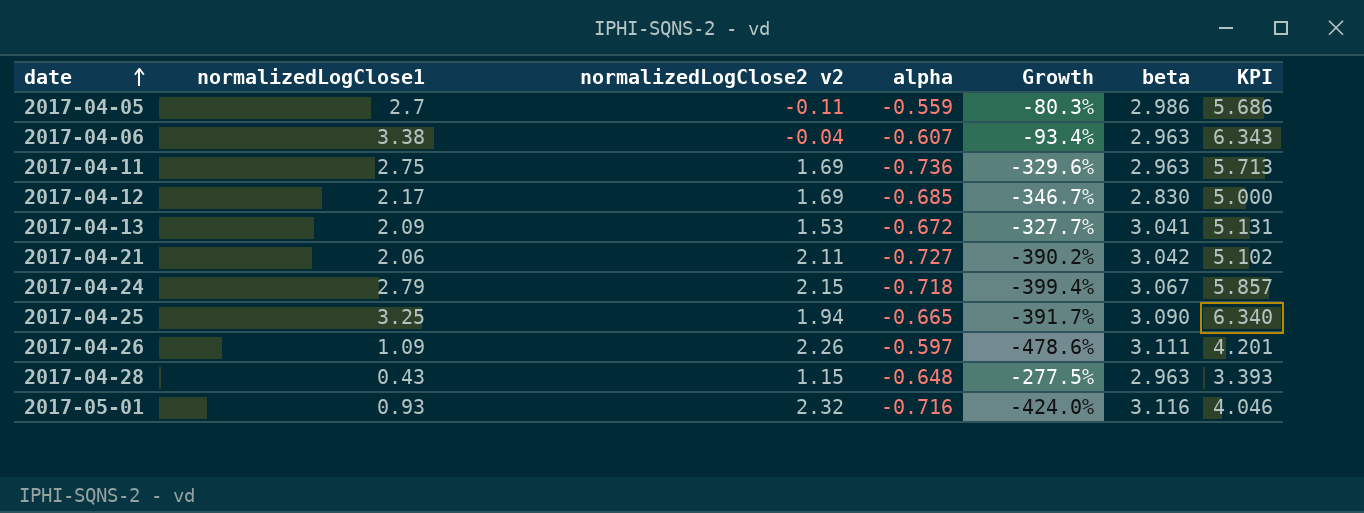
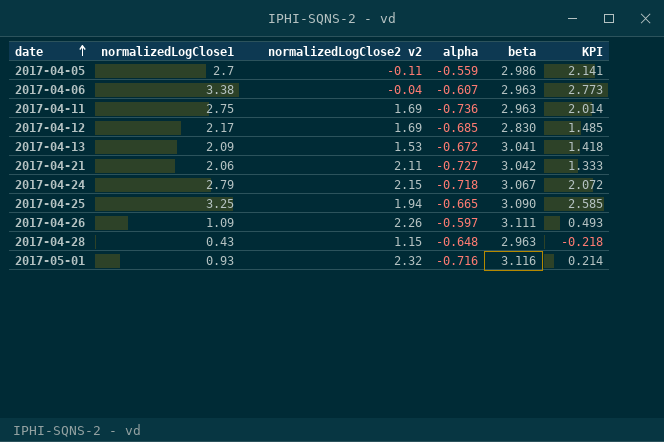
column Growth | formula: ([normalizedLogClose2 v2] - [alpha]) / [alpha] -> none
column KPI | formula: [normalizedLogClose1] + [beta] -> [normalizedLogClose1] + [alpha]

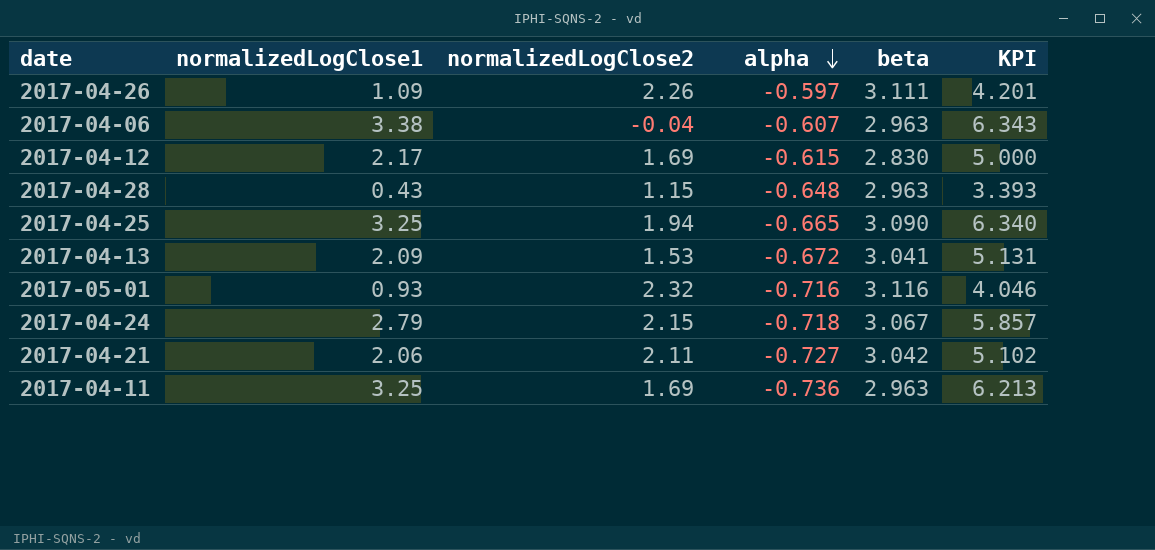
row order: date ascending -> alpha descending
column name: normalizedLogClose2 v2 -> normalizedLogClose2
column KPI | formula: [normalizedLogClose1] + [alpha] -> [normalizedLogClose1] + [beta]
row 2017-04-05: 2.7 | -0.11 | -0.559 | 2.986 | 2.141 -> none
2017-04-12 | alpha: -0.685 -> -0.615
2017-04-11 | normalizedLogClose1: 2.75 -> 3.25

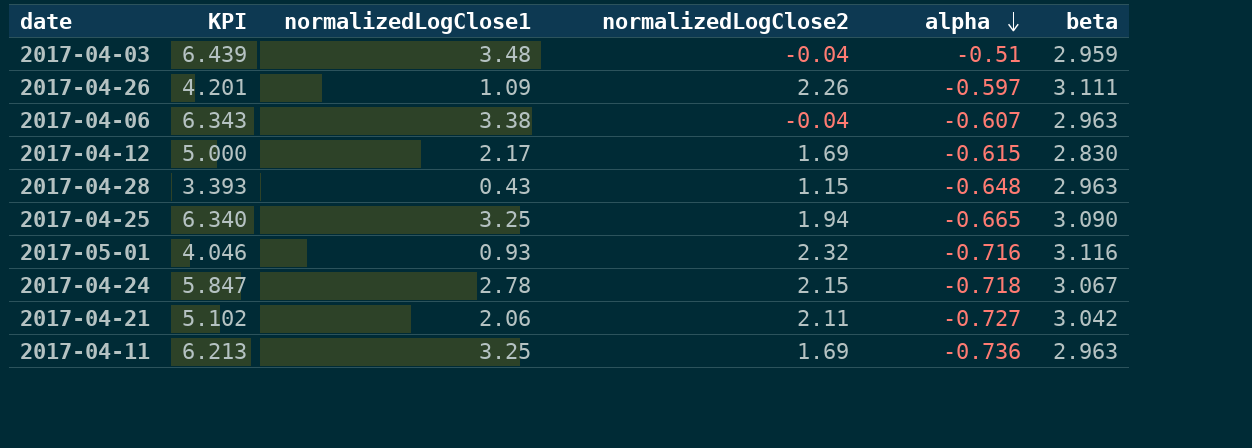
column KPI | position: 6 -> 2
row 2017-04-13: 2.09 | 1.53 | -0.672 | 3.041 | 5.131 -> none
row 2017-04-03: none -> 6.439 | 3.48 | -0.04 | -0.51 | 2.959
2017-04-24 | KPI: 5.857 -> 5.847
2017-04-24 | normalizedLogClose1: 2.79 -> 2.78

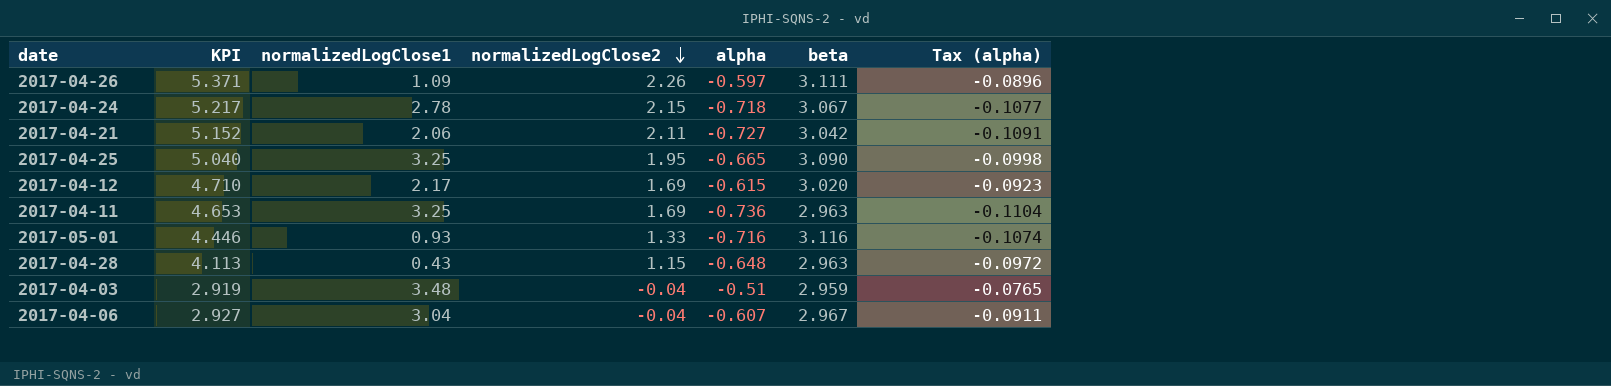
row order: alpha descending -> normalizedLogClose2 descending
column KPI | formula: [normalizedLogClose1] + [beta] -> [normalizedLogClose2] + [beta]
column Tax (alpha) | formula: none -> [alpha] * 0.15
2017-04-25 | normalizedLogClose2: 1.94 -> 1.95
2017-04-12 | beta: 2.830 -> 3.020
2017-05-01 | normalizedLogClose2: 2.32 -> 1.33
2017-04-06 | normalizedLogClose1: 3.38 -> 3.04
2017-04-06 | beta: 2.963 -> 2.967

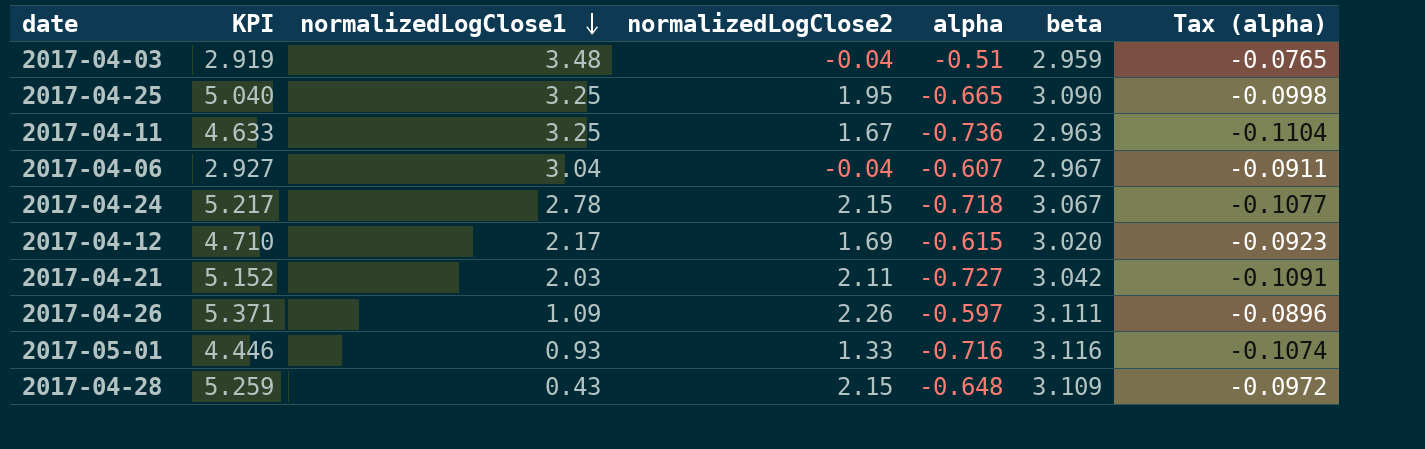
row order: normalizedLogClose2 descending -> normalizedLogClose1 descending
2017-04-11 | KPI: 4.653 -> 4.633
2017-04-11 | normalizedLogClose2: 1.69 -> 1.67
2017-04-21 | normalizedLogClose1: 2.06 -> 2.03
2017-04-28 | KPI: 4.113 -> 5.259
2017-04-28 | normalizedLogClose2: 1.15 -> 2.15
2017-04-28 | beta: 2.963 -> 3.109

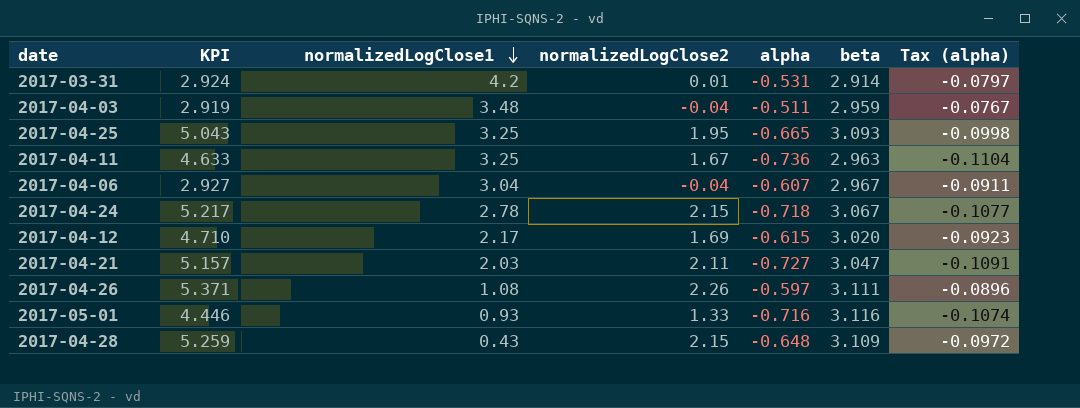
row 2017-03-31: none -> 2.924 | 4.2 | 0.01 | -0.531 | 2.914 | -0.0797
2017-04-03 | alpha: -0.51 -> -0.511
2017-04-03 | Tax (alpha): -0.0765 -> -0.0767
2017-04-25 | KPI: 5.040 -> 5.043
2017-04-25 | beta: 3.090 -> 3.093
2017-04-21 | KPI: 5.152 -> 5.157
2017-04-21 | beta: 3.042 -> 3.047
2017-04-26 | normalizedLogClose1: 1.09 -> 1.08

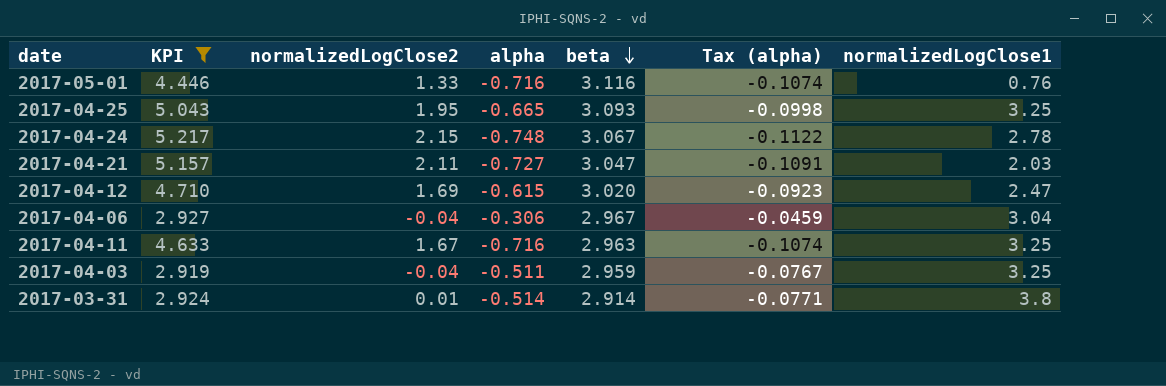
filter: none -> KPI <= 5.217
row order: normalizedLogClose1 descending -> beta descending
column normalizedLogClose1 | position: 3 -> 7
2017-05-01 | normalizedLogClose1: 0.93 -> 0.76
2017-04-24 | alpha: -0.718 -> -0.748
2017-04-24 | Tax (alpha): -0.1077 -> -0.1122
2017-04-12 | normalizedLogClose1: 2.17 -> 2.47
2017-04-06 | alpha: -0.607 -> -0.306
2017-04-06 | Tax (alpha): -0.0911 -> -0.0459
2017-04-11 | alpha: -0.736 -> -0.716
2017-04-11 | Tax (alpha): -0.1104 -> -0.1074
2017-04-03 | normalizedLogClose1: 3.48 -> 3.25
2017-03-31 | alpha: -0.531 -> -0.514
2017-03-31 | Tax (alpha): -0.0797 -> -0.0771
2017-03-31 | normalizedLogClose1: 4.2 -> 3.8

